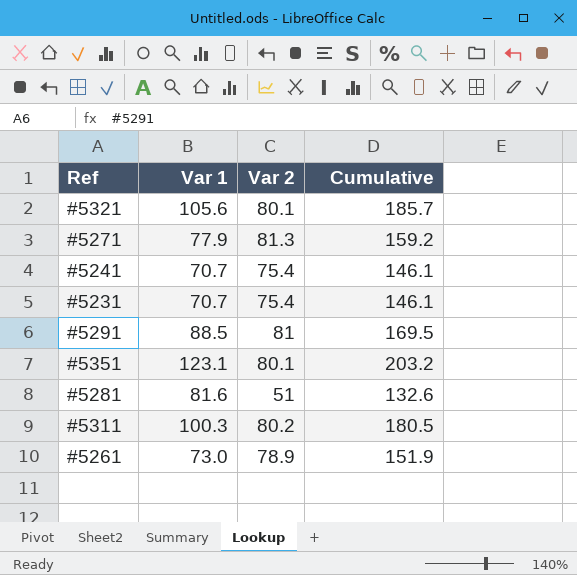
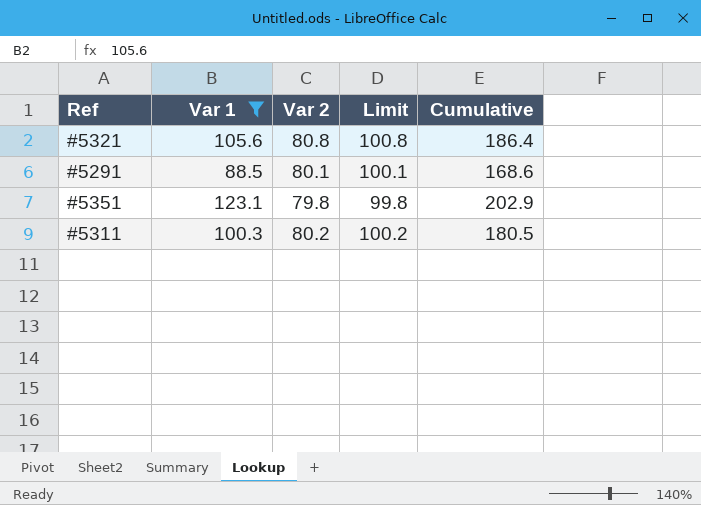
filter: none -> Var 1 >= 88.5
column Limit | formula: none -> [Var 2] + 20
#5321 | Var 2: 80.1 -> 80.8
#5321 | Cumulative: 185.7 -> 186.4
#5291 | Var 2: 81 -> 80.1
#5291 | Cumulative: 169.5 -> 168.6
#5351 | Var 2: 80.1 -> 79.8
#5351 | Cumulative: 203.2 -> 202.9

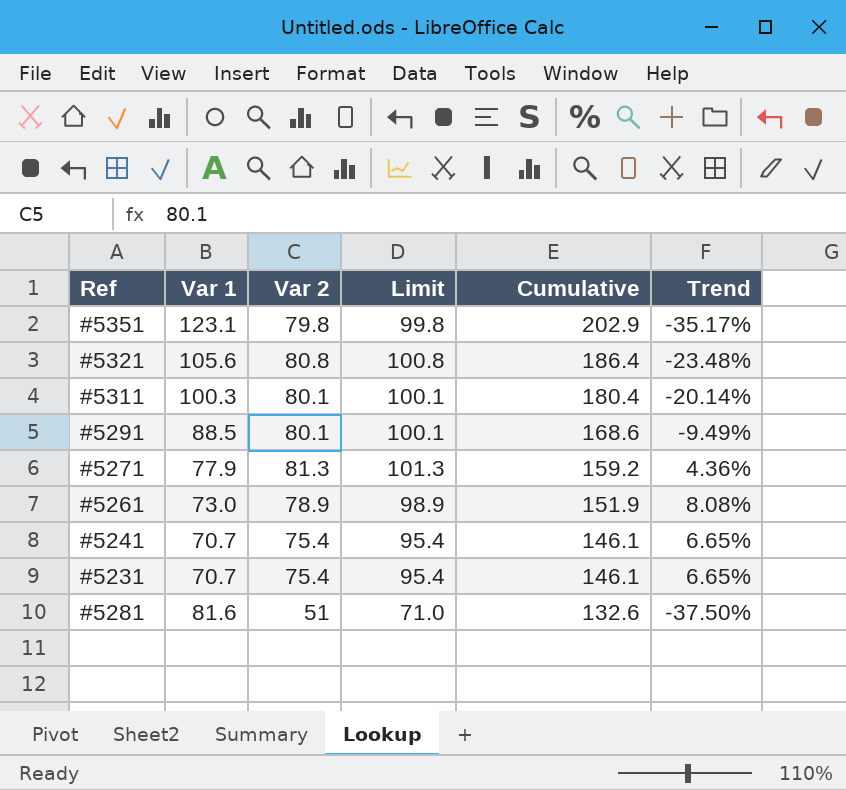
filter: Var 1 >= 88.5 -> none
row order: none -> Cumulative descending
column Trend | formula: none -> ([Var 2] - [Var 1]) / [Var 1]
#5311 | Var 2: 80.2 -> 80.1
#5311 | Limit: 100.2 -> 100.1
#5311 | Cumulative: 180.5 -> 180.4

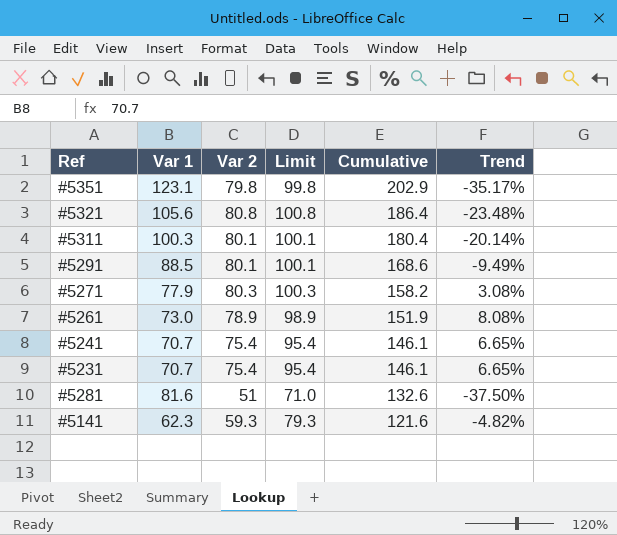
#5271 | Var 2: 81.3 -> 80.3
#5271 | Limit: 101.3 -> 100.3
#5271 | Cumulative: 159.2 -> 158.2
#5271 | Trend: 4.36% -> 3.08%
row #5141: none -> 62.3 | 59.3 | 79.3 | 121.6 | -4.82%

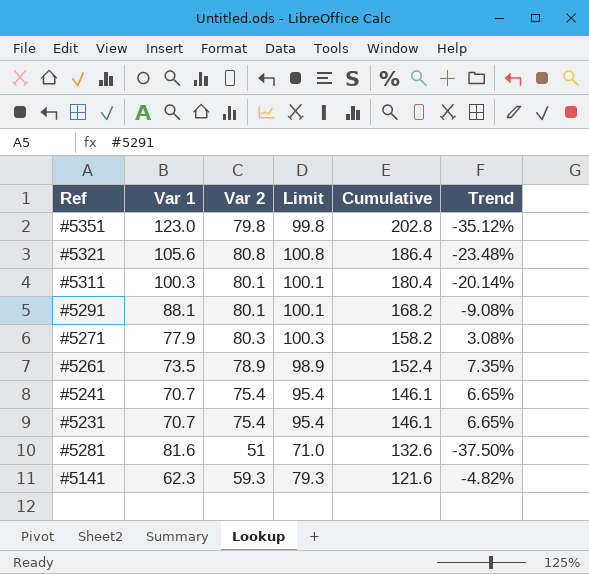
#5351 | Var 1: 123.1 -> 123.0
#5351 | Cumulative: 202.9 -> 202.8
#5351 | Trend: -35.17% -> -35.12%
#5291 | Var 1: 88.5 -> 88.1
#5291 | Cumulative: 168.6 -> 168.2
#5291 | Trend: -9.49% -> -9.08%
#5261 | Var 1: 73.0 -> 73.5
#5261 | Cumulative: 151.9 -> 152.4
#5261 | Trend: 8.08% -> 7.35%

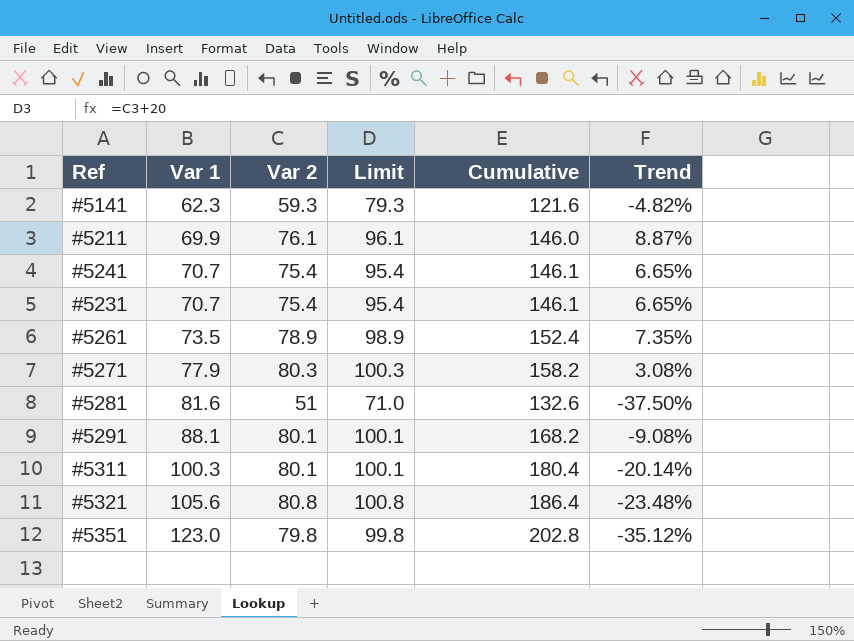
row order: Cumulative descending -> Var 1 ascending
row #5211: none -> 69.9 | 76.1 | 96.1 | 146.0 | 8.87%

